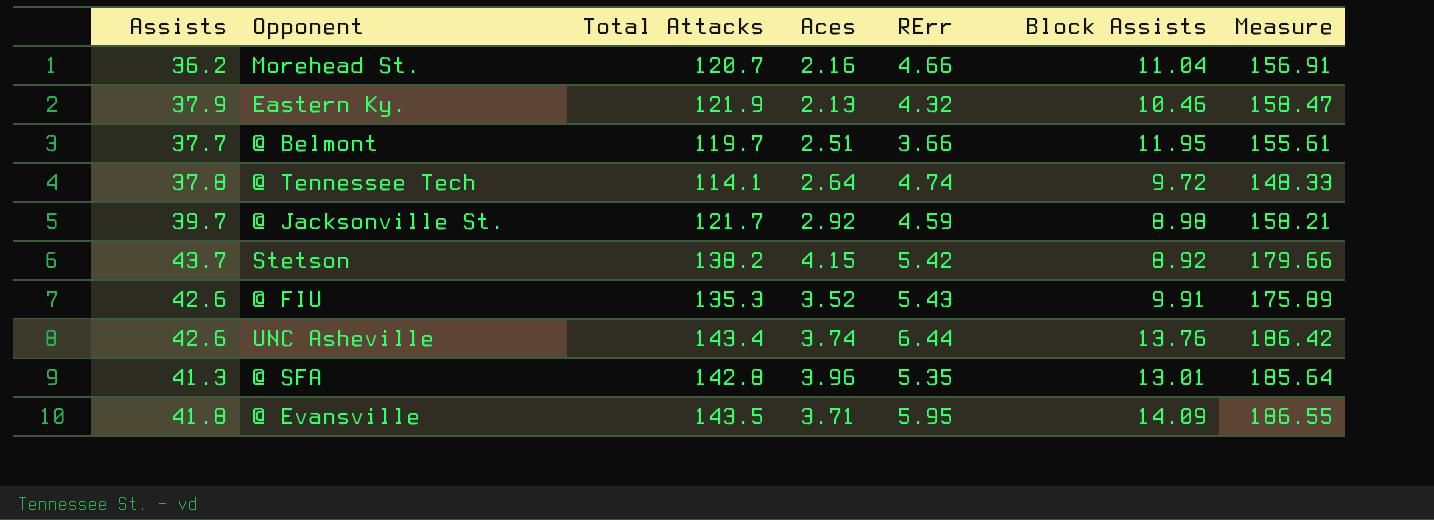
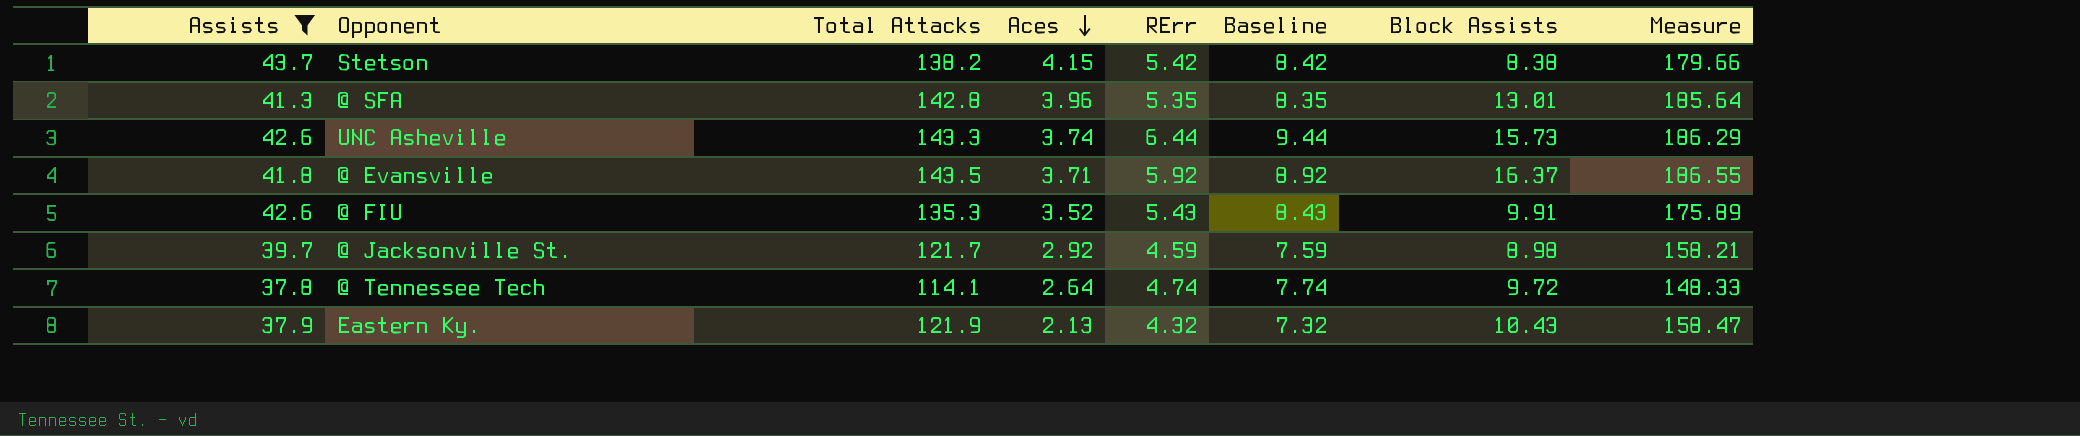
filter: none -> Assists >= 37.8
row order: none -> Aces descending
column Baseline | formula: none -> [RErr] + 3
Stetson | Block Assists: 8.92 -> 8.38
UNC Asheville | Total Attacks: 143.4 -> 143.3
UNC Asheville | Block Assists: 13.76 -> 15.73
UNC Asheville | Measure: 186.42 -> 186.29
@ Evansville | RErr: 5.95 -> 5.92
@ Evansville | Block Assists: 14.09 -> 16.37
Eastern Ky. | Block Assists: 10.46 -> 10.43

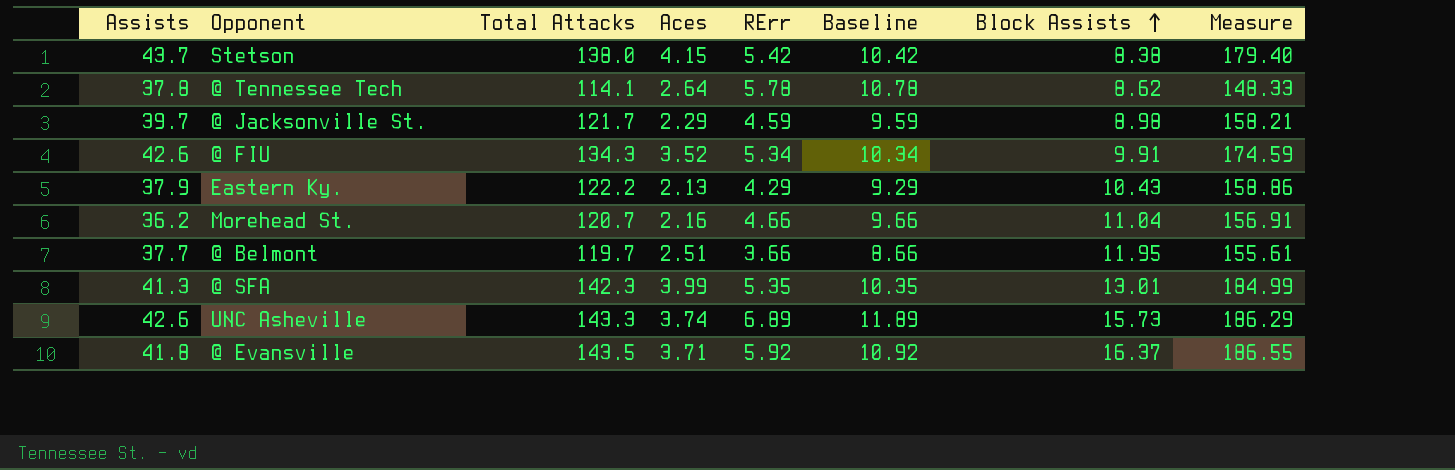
filter: Assists >= 37.8 -> none
row order: Aces descending -> Block Assists ascending
column Baseline | formula: [RErr] + 3 -> [RErr] + 5
Stetson | Total Attacks: 138.2 -> 138.0
Stetson | Measure: 179.66 -> 179.40
@ Tennessee Tech | RErr: 4.74 -> 5.78
@ Tennessee Tech | Block Assists: 9.72 -> 8.62
@ Jacksonville St. | Aces: 2.92 -> 2.29
@ FIU | Total Attacks: 135.3 -> 134.3
@ FIU | RErr: 5.43 -> 5.34
@ FIU | Measure: 175.89 -> 174.59
Eastern Ky. | Total Attacks: 121.9 -> 122.2
Eastern Ky. | RErr: 4.32 -> 4.29
Eastern Ky. | Measure: 158.47 -> 158.86
@ SFA | Total Attacks: 142.8 -> 142.3
@ SFA | Aces: 3.96 -> 3.99
@ SFA | Measure: 185.64 -> 184.99
UNC Asheville | RErr: 6.44 -> 6.89

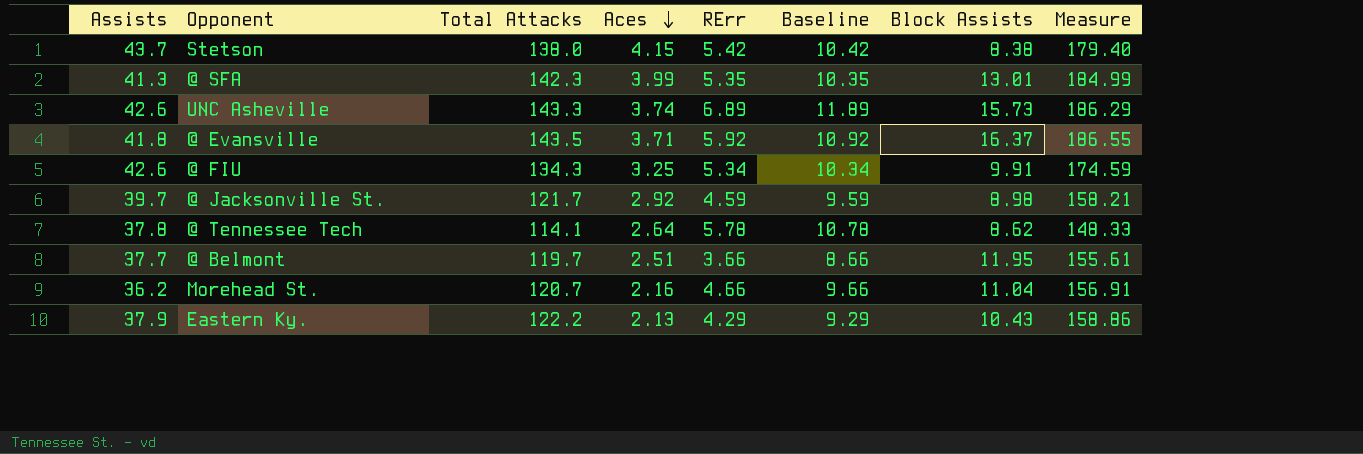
row order: Block Assists ascending -> Aces descending
@ FIU | Aces: 3.52 -> 3.25
@ Jacksonville St. | Aces: 2.29 -> 2.92

